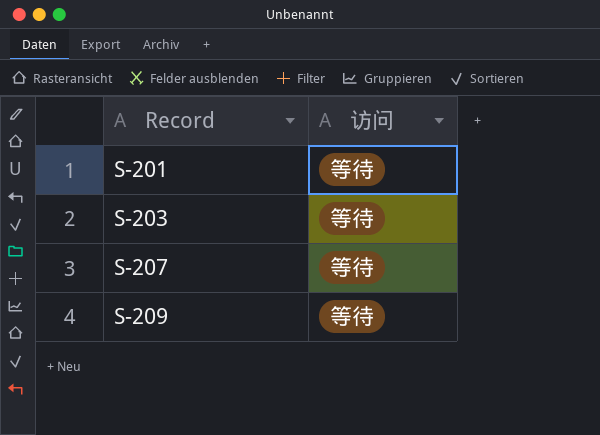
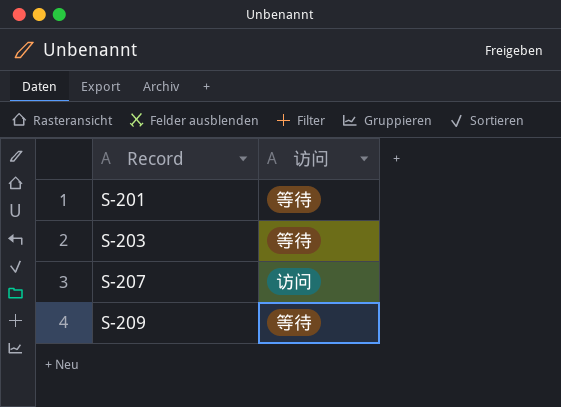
S-207 | 访问: 等待 -> 访问

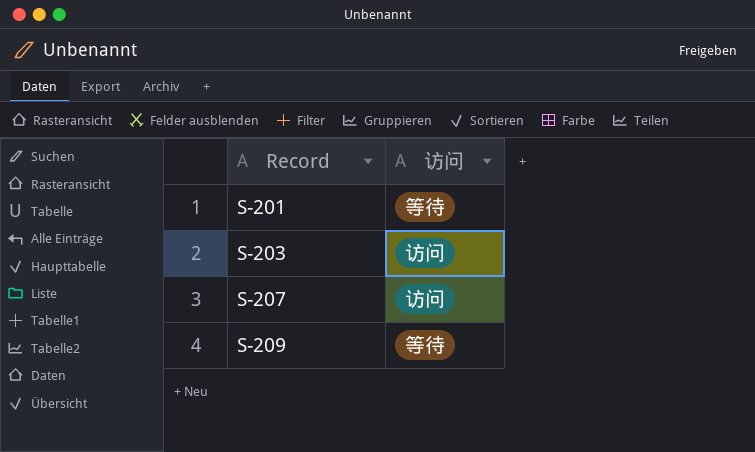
S-203 | 访问: 等待 -> 访问

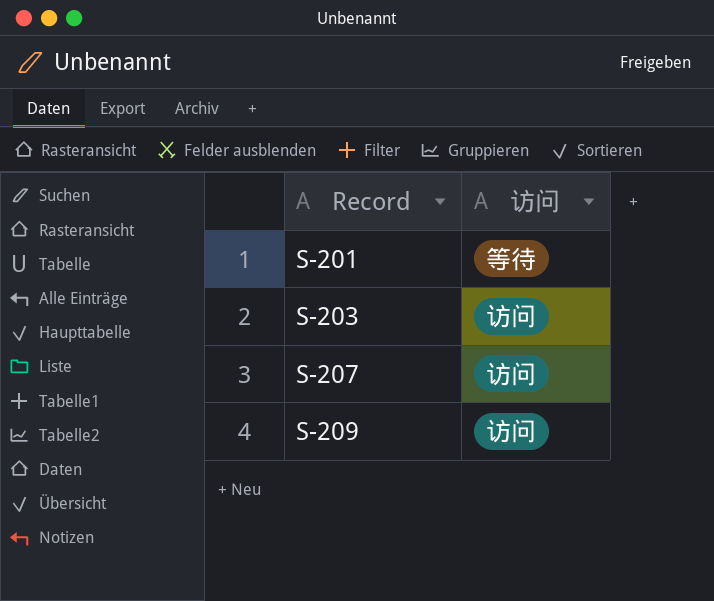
S-209 | 访问: 等待 -> 访问

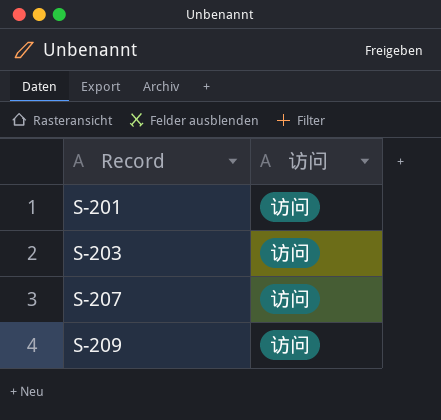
S-201 | 访问: 等待 -> 访问

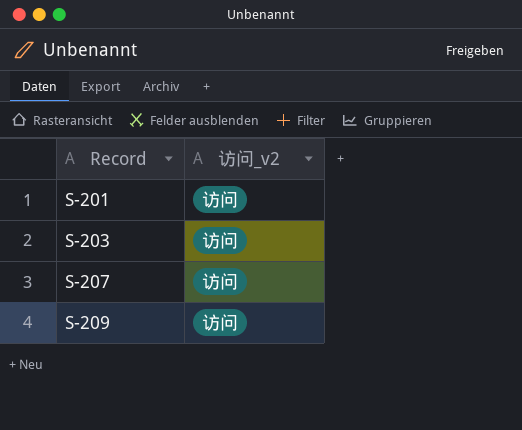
column name: 访问 -> 访问_v2

